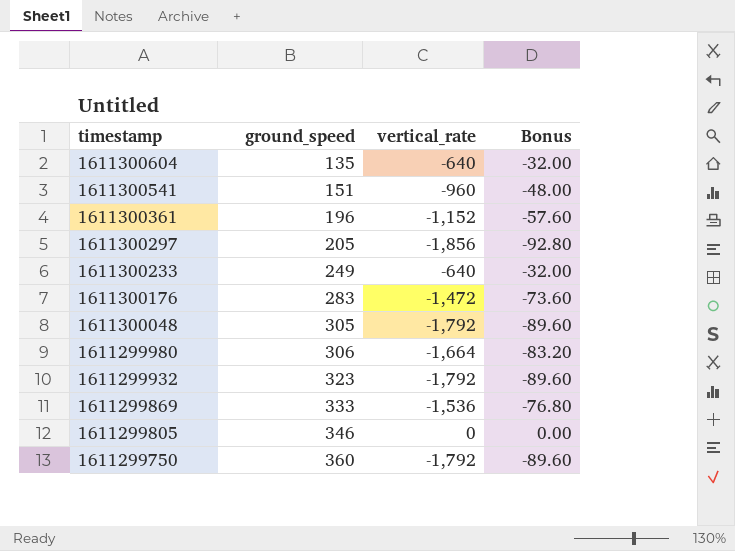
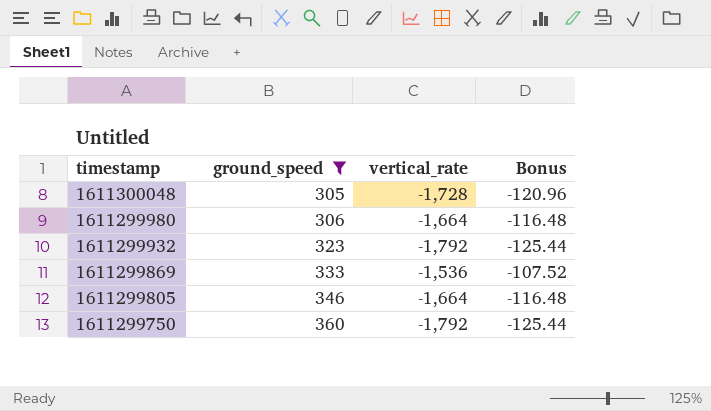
filter: none -> ground_speed >= 305
column Bonus | formula: [vertical_rate] * 0.05 -> [vertical_rate] * 0.07
1611300048 | vertical_rate: -1,792 -> -1,728
1611299805 | vertical_rate: 0 -> -1,664

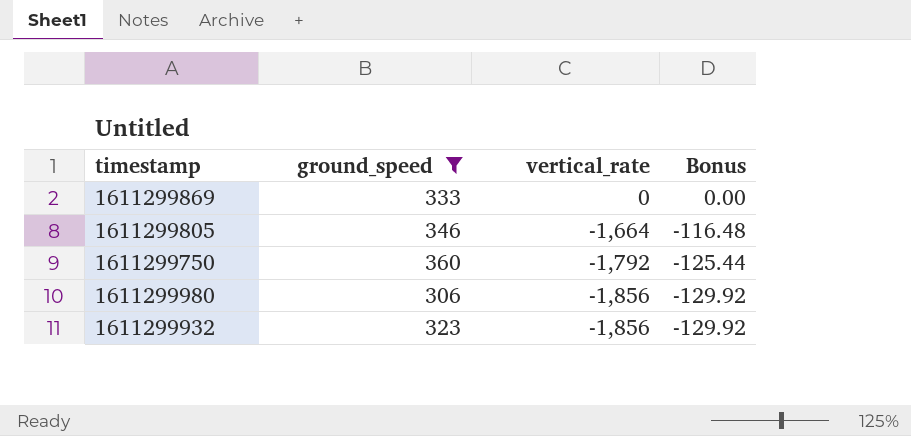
row order: timestamp descending -> vertical_rate descending
row 1611300048: 305 | -1,728 | -120.96 -> none
1611299869 | vertical_rate: -1,536 -> 0
1611299869 | Bonus: -107.52 -> 0.00
1611299980 | vertical_rate: -1,664 -> -1,856
1611299980 | Bonus: -116.48 -> -129.92
1611299932 | vertical_rate: -1,792 -> -1,856
1611299932 | Bonus: -125.44 -> -129.92

